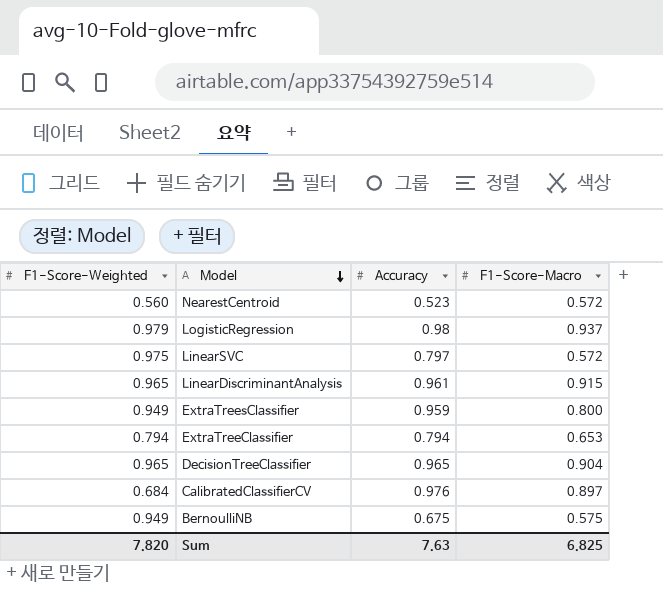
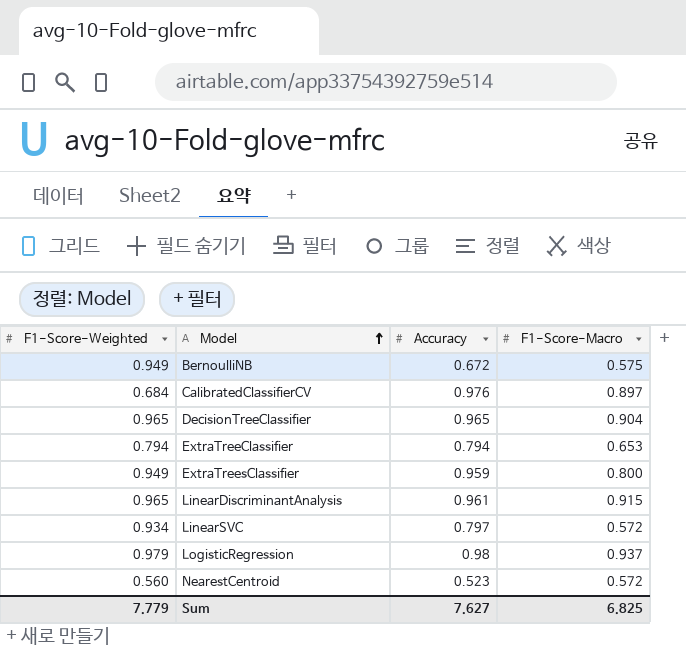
row order: Model descending -> Model ascending
BernoulliNB | Accuracy: 0.675 -> 0.672
LinearSVC | F1-Score-Weighted: 0.975 -> 0.934
Sum | F1-Score-Weighted: 7.820 -> 7.779
Sum | Accuracy: 7.63 -> 7.627

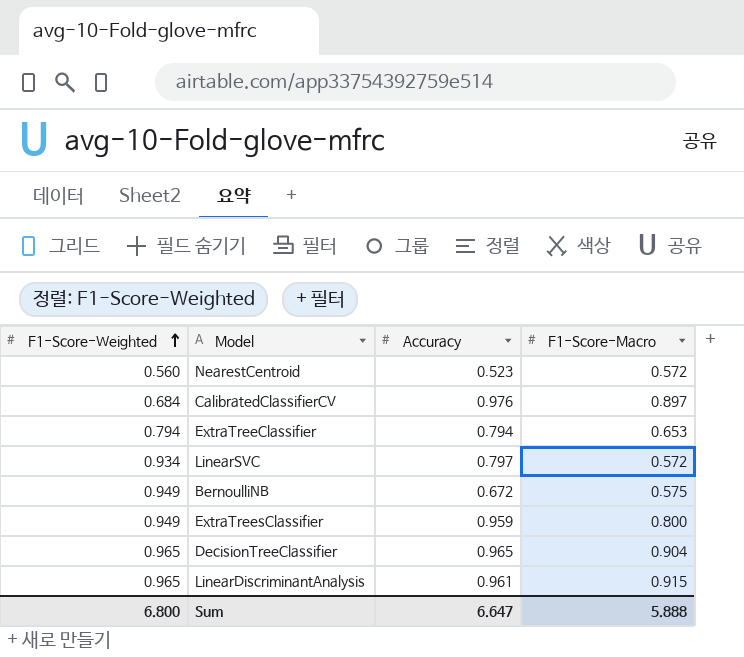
row order: Model ascending -> F1-Score-Weighted ascending
row LogisticRegression: 0.979 | 0.98 | 0.937 -> none
Sum | F1-Score-Weighted: 7.779 -> 6.800
Sum | Accuracy: 7.627 -> 6.647
Sum | F1-Score-Macro: 6.825 -> 5.888

